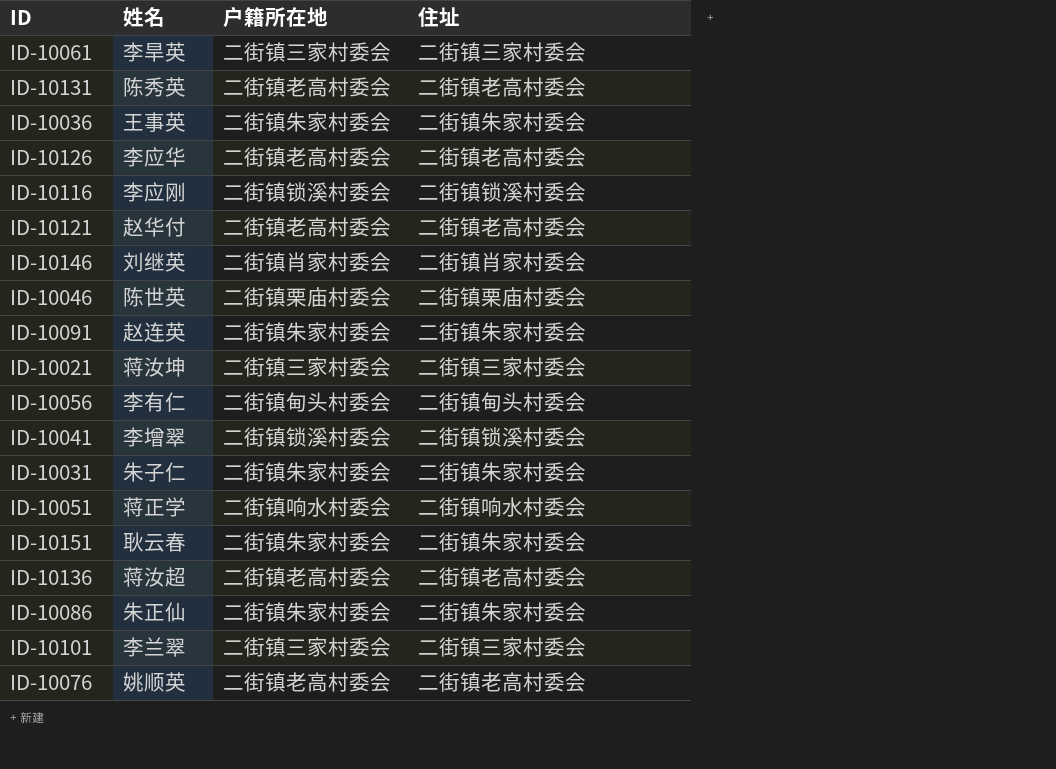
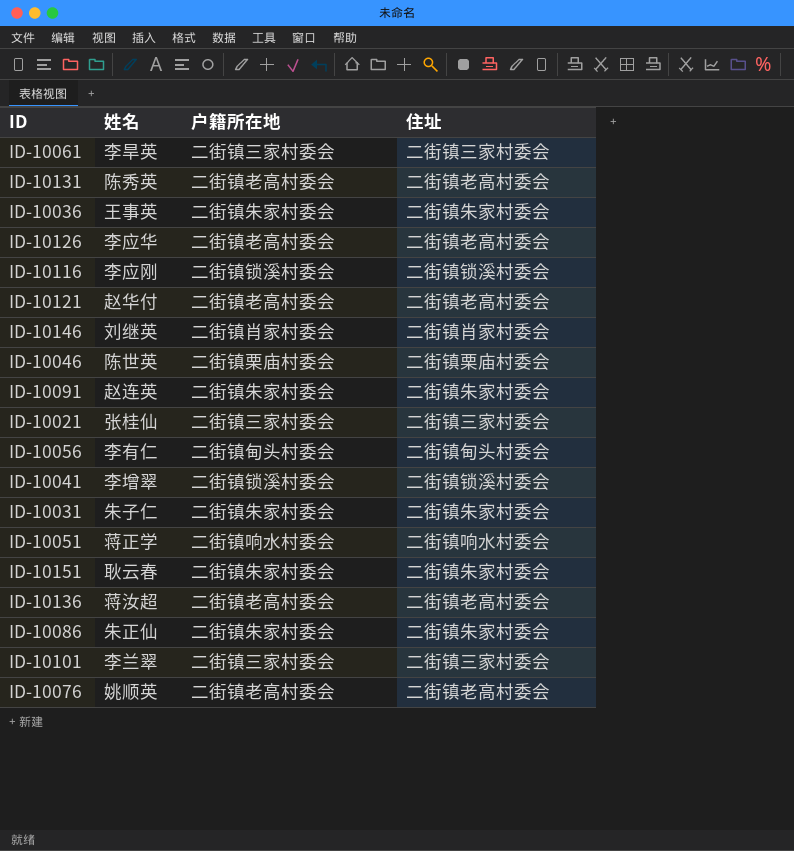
ID-10021 | 姓名: 蒋汝坤 -> 张桂仙

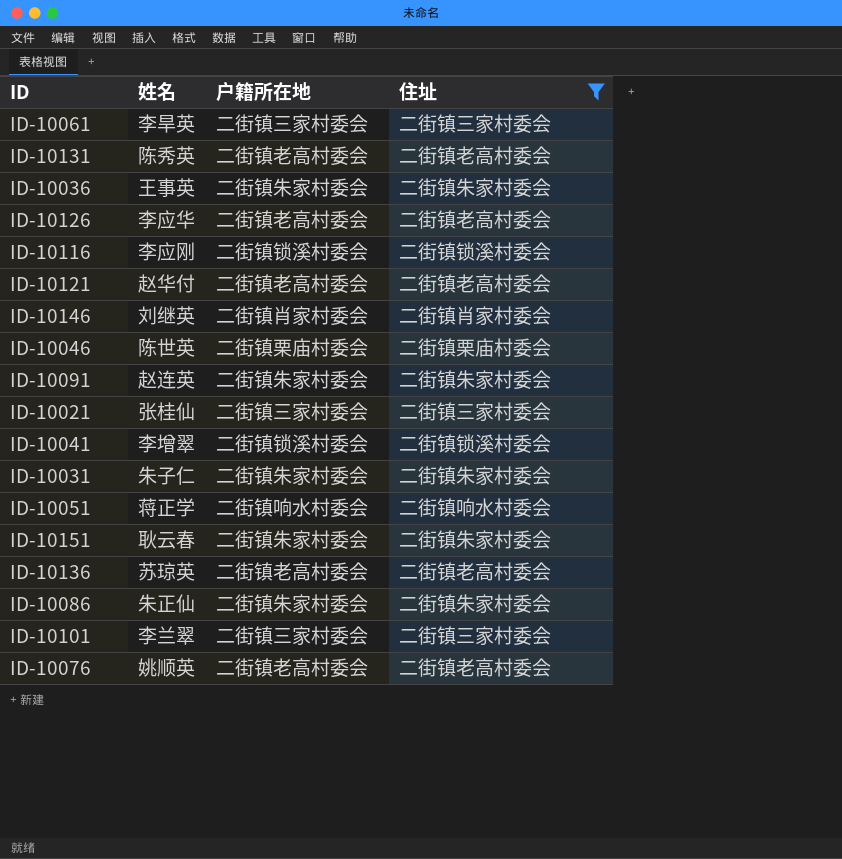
filter: none -> 住址 != 二街镇甸头村委会
ID-10136 | 姓名: 蒋汝超 -> 苏琼英

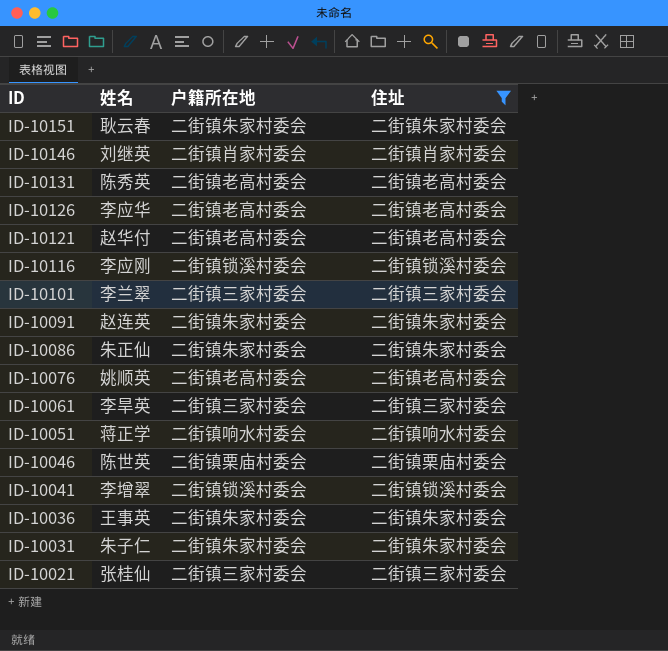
row order: none -> ID descending
row ID-10136: 苏琼英 | 二街镇老高村委会 | 二街镇老高村委会 -> none

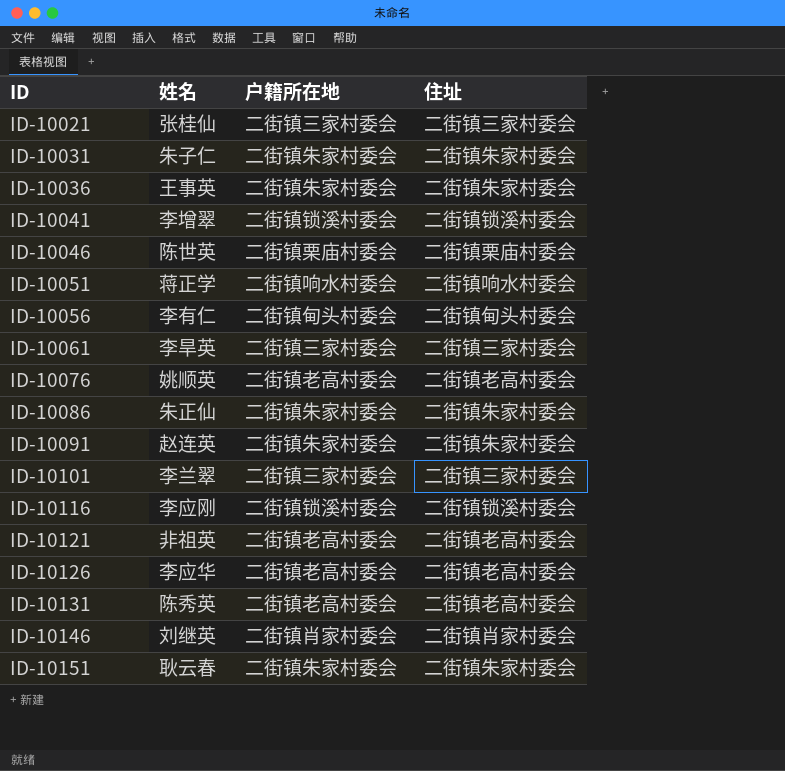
filter: 住址 != 二街镇甸头村委会 -> none
row order: ID descending -> ID ascending
ID-10121 | 姓名: 赵华付 -> 非祖英

